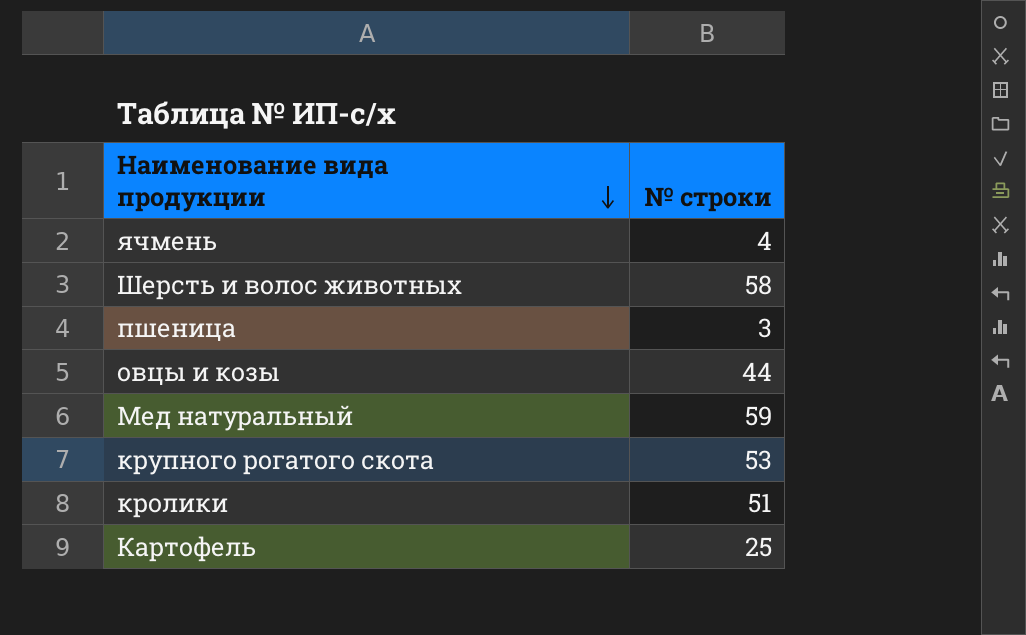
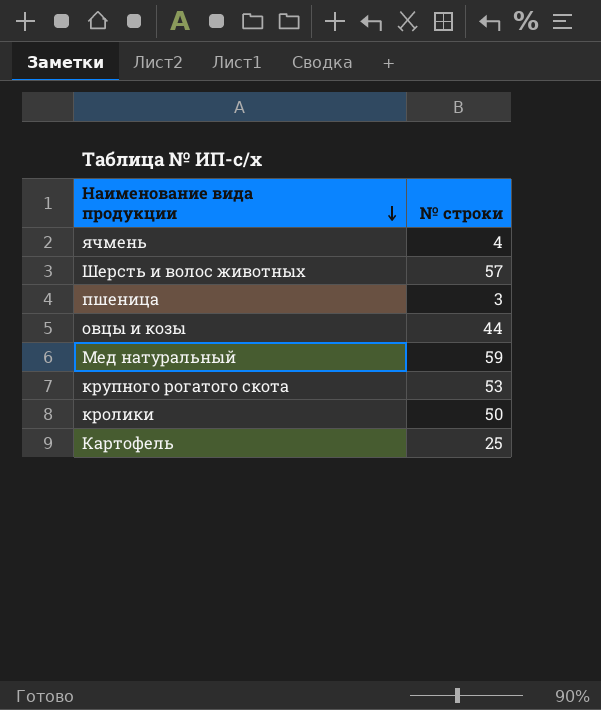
Шерсть и волос животных | № строки: 58 -> 57
кролики | № строки: 51 -> 50

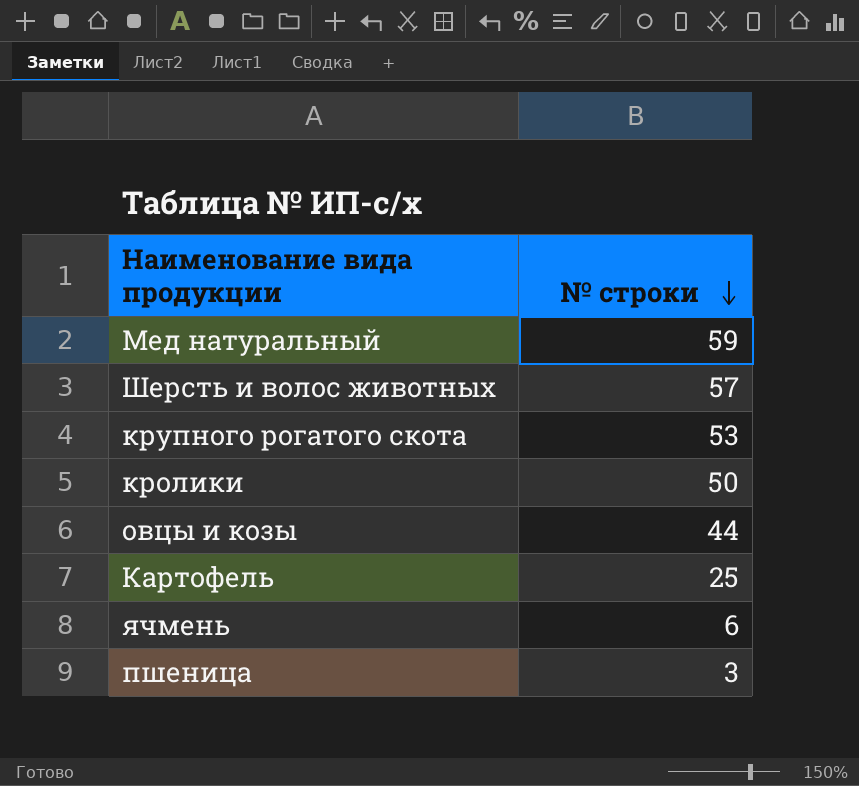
row order: Наименование вида продукции descending -> № строки descending
ячмень | № строки: 4 -> 6

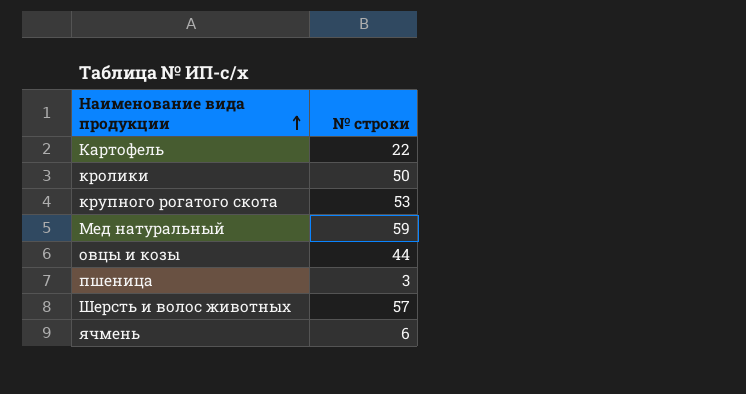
row order: № строки descending -> Наименование вида продукции ascending
Картофель | № строки: 25 -> 22

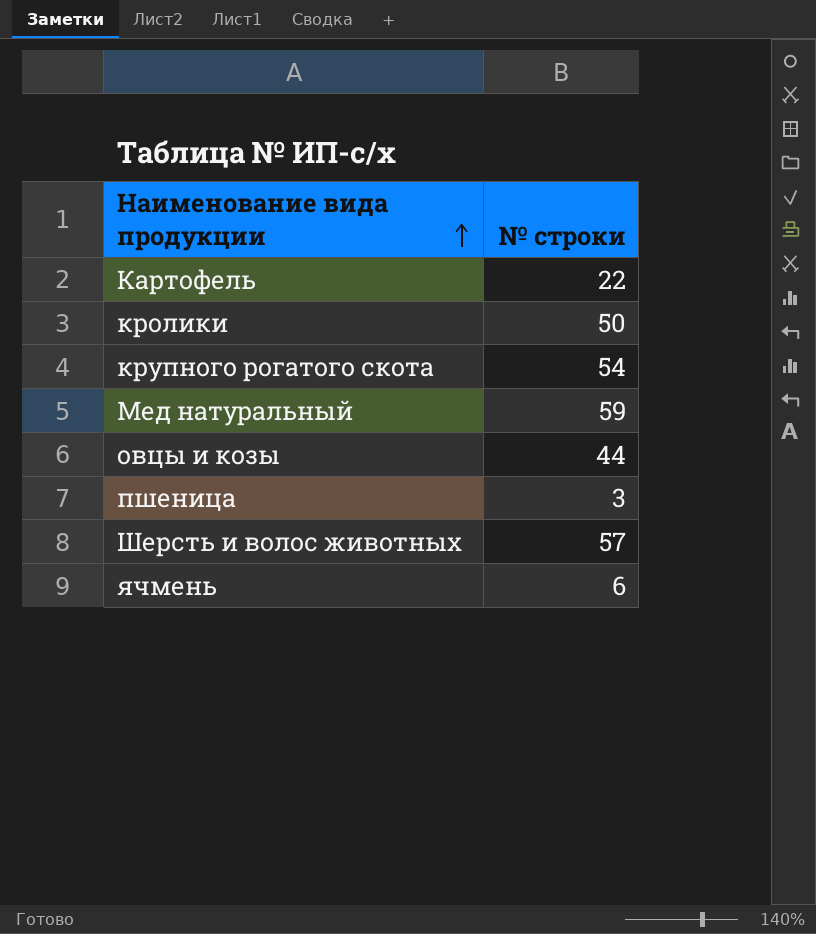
крупного рогатого скота | № строки: 53 -> 54

